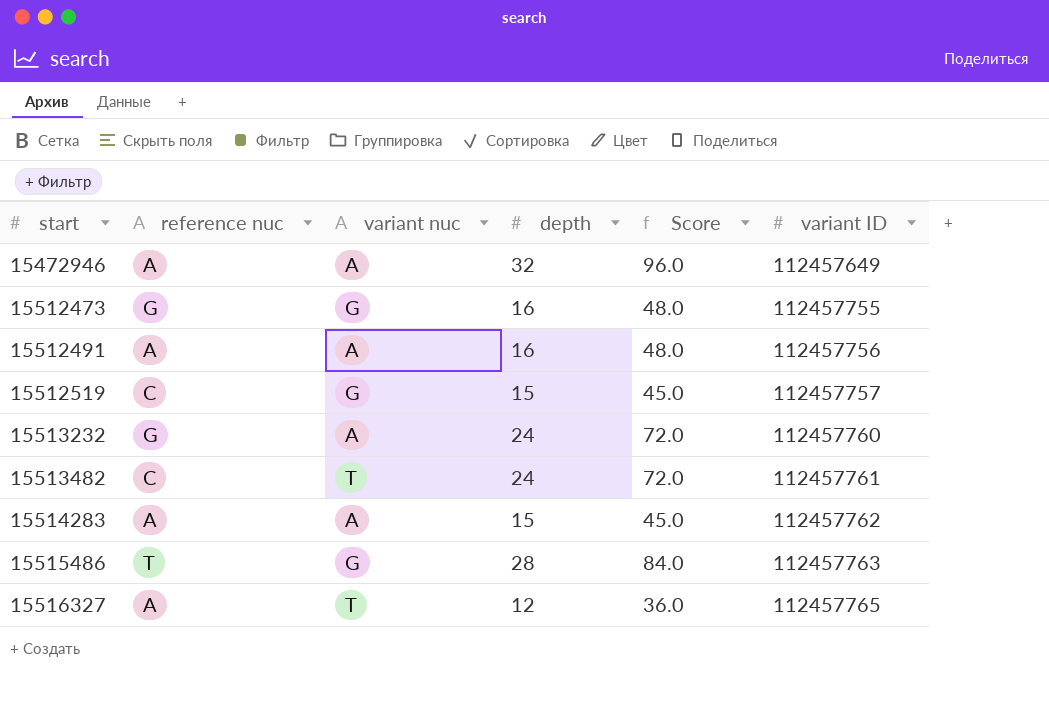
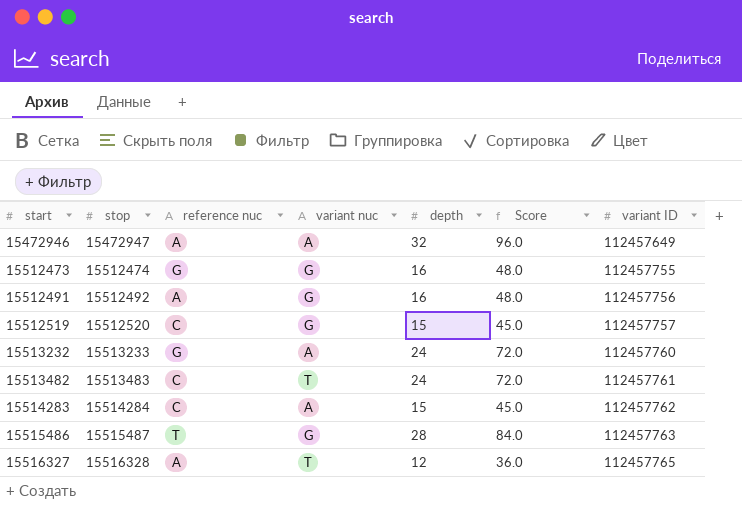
column stop | position: none -> 2
15512491 | variant nuc: A -> G
15514283 | reference nuc: A -> C

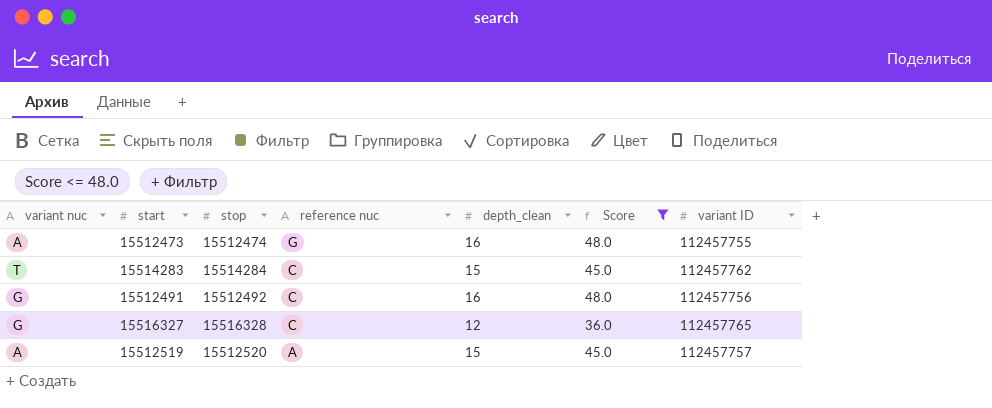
filter: none -> Score <= 48.0
row order: start ascending -> reference nuc descending
column variant nuc | position: 4 -> 1
column name: depth -> depth_clean
15512473 | variant nuc: G -> A
15514283 | variant nuc: A -> T
15512491 | reference nuc: A -> C
15516327 | variant nuc: T -> G
15516327 | reference nuc: A -> C
15512519 | variant nuc: G -> A
15512519 | reference nuc: C -> A

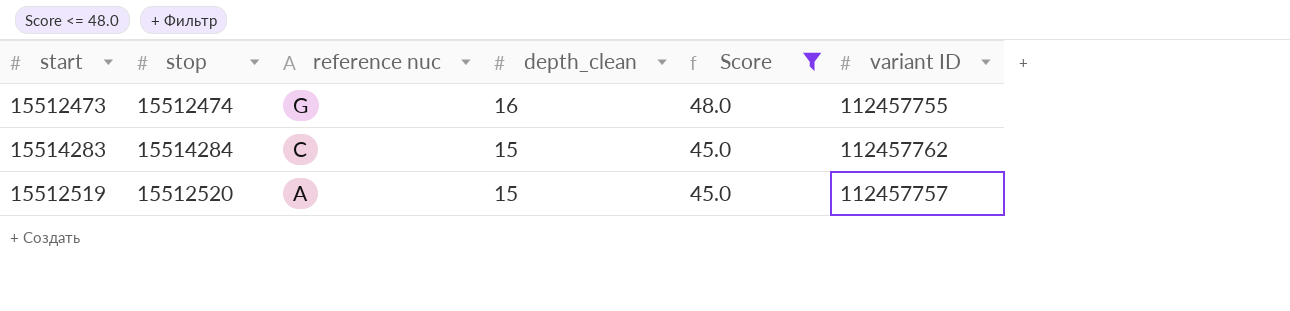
column variant nuc | position: 1 -> none
row 15512491: G | 15512492 | C | 16 | 48.0 | 112457756 -> none
row 15516327: G | 15516328 | C | 12 | 36.0 | 112457765 -> none

